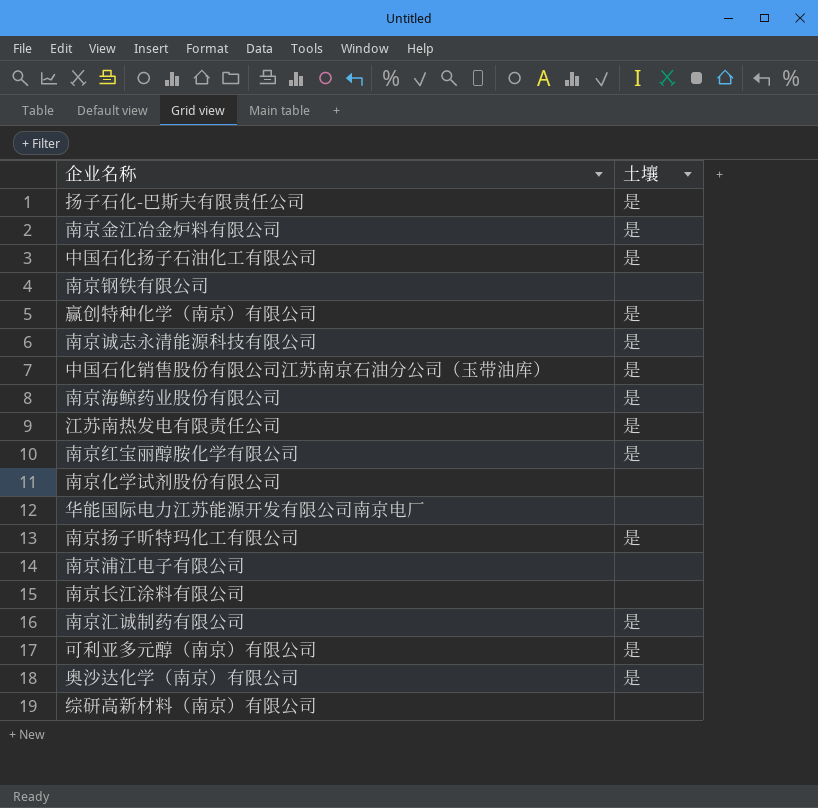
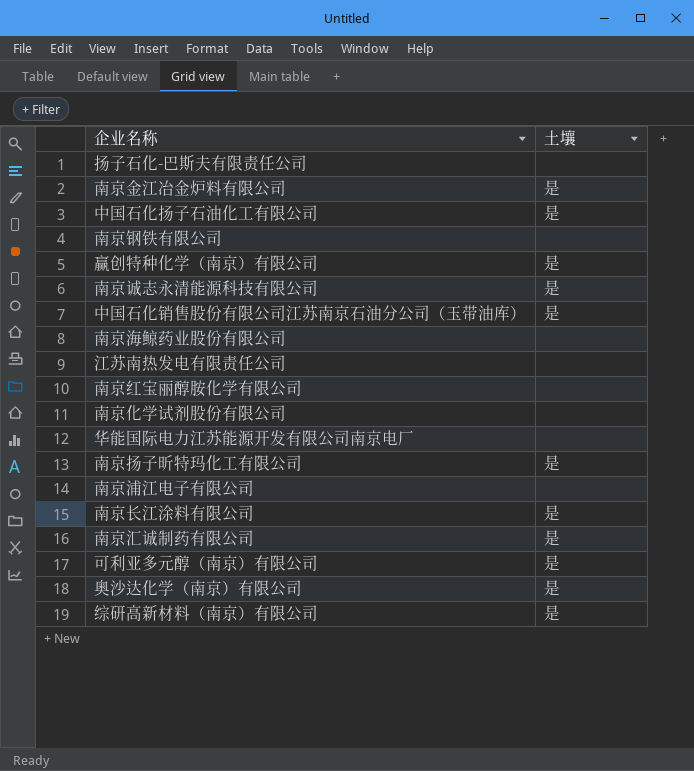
扬子石化-巴斯夫有限责任公司 | 土壤: 是 -> none
南京海鲸药业股份有限公司 | 土壤: 是 -> none
江苏南热发电有限责任公司 | 土壤: 是 -> none
南京红宝丽醇胺化学有限公司 | 土壤: 是 -> none
南京长江涂料有限公司 | 土壤: none -> 是
综研高新材料（南京）有限公司 | 土壤: none -> 是

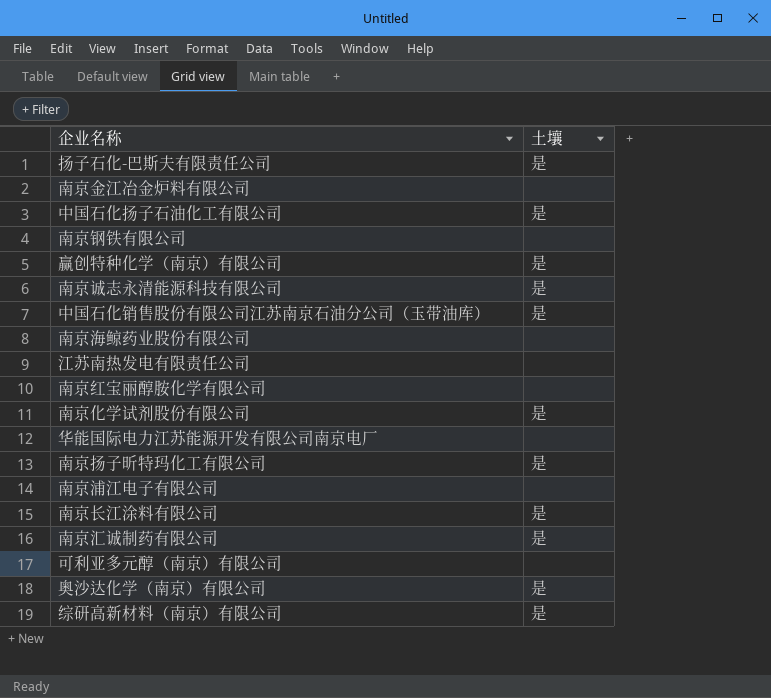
扬子石化-巴斯夫有限责任公司 | 土壤: none -> 是
南京金江冶金炉料有限公司 | 土壤: 是 -> none
南京化学试剂股份有限公司 | 土壤: none -> 是
可利亚多元醇（南京）有限公司 | 土壤: 是 -> none

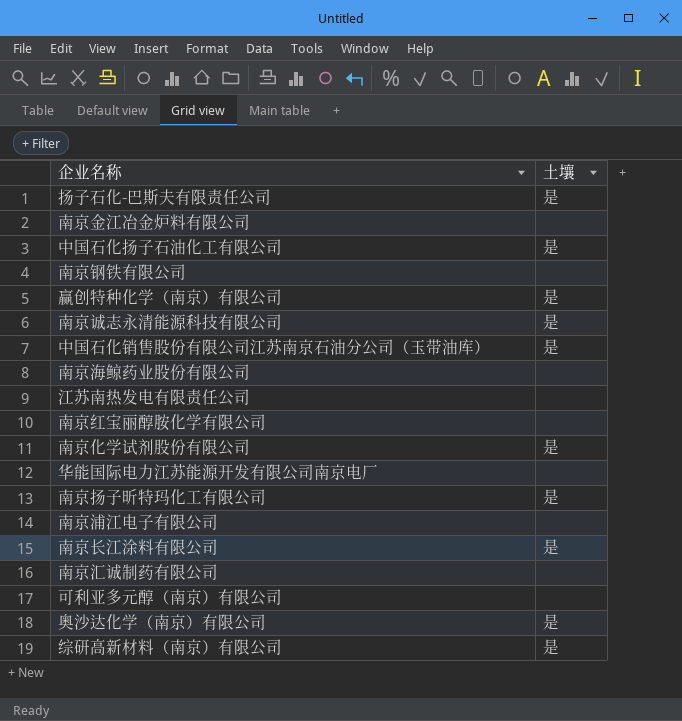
南京汇诚制药有限公司 | 土壤: 是 -> none

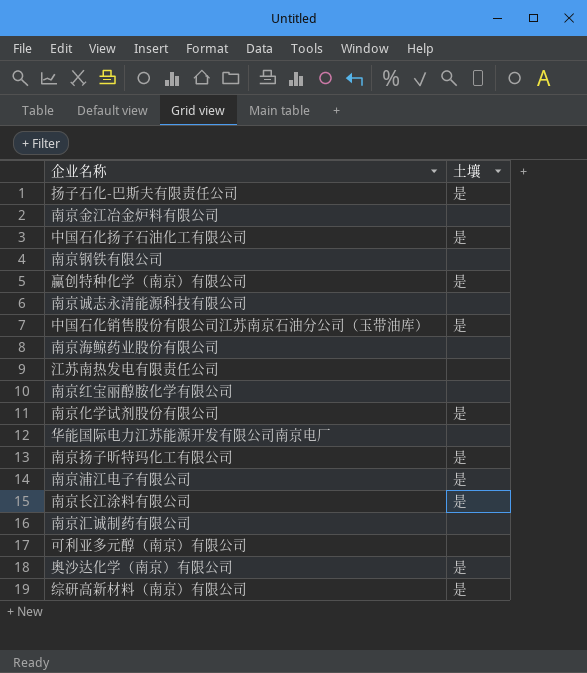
南京诚志永清能源科技有限公司 | 土壤: 是 -> none
南京浦江电子有限公司 | 土壤: none -> 是

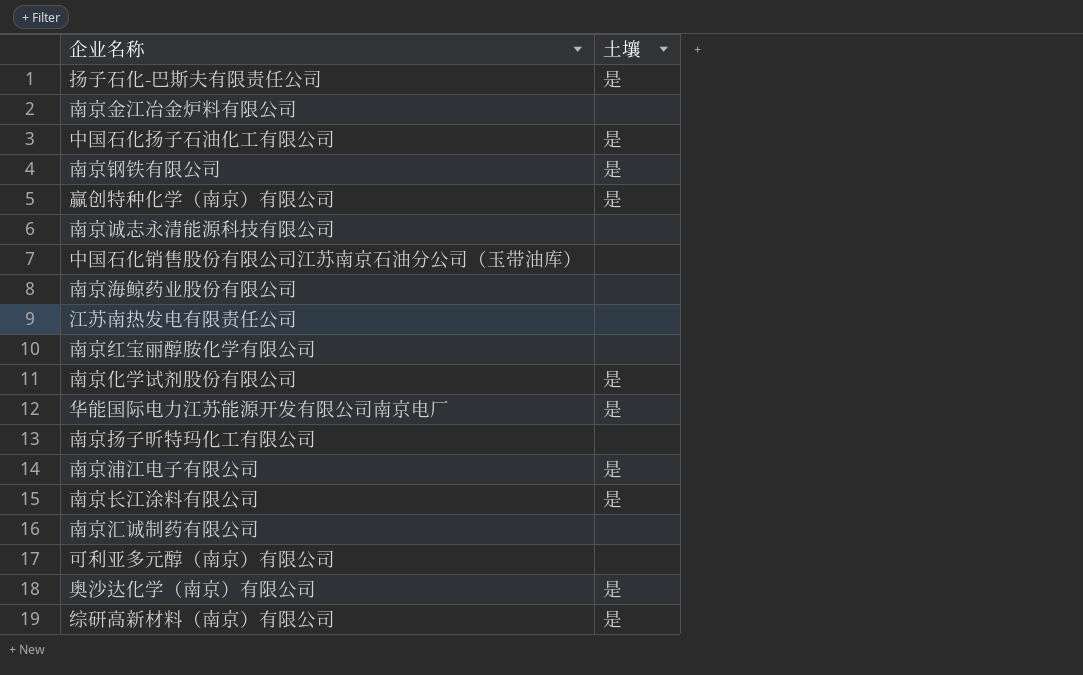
南京钢铁有限公司 | 土壤: none -> 是
中国石化销售股份有限公司江苏南京石油分公司（玉带油库） | 土壤: 是 -> none
华能国际电力江苏能源开发有限公司南京电厂 | 土壤: none -> 是
南京扬子昕特玛化工有限公司 | 土壤: 是 -> none

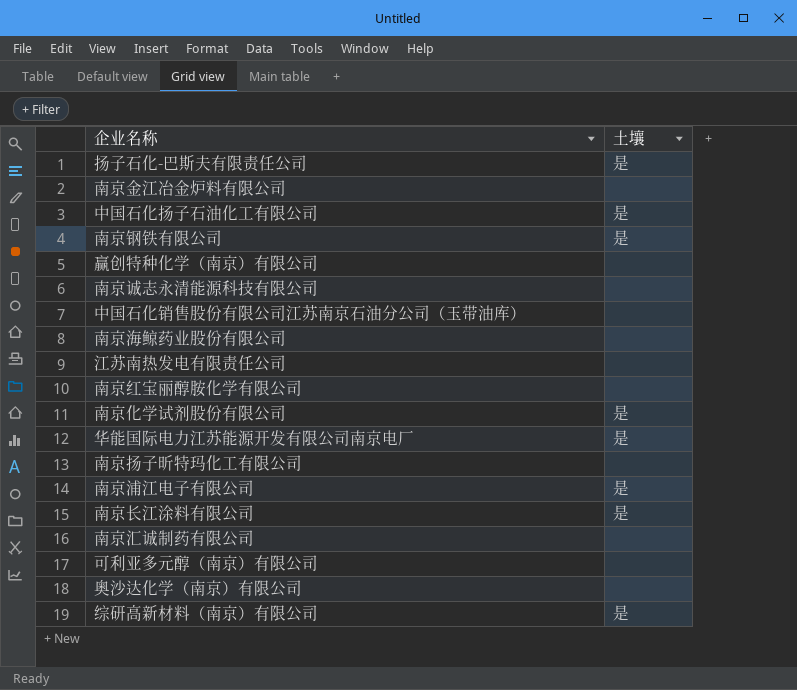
赢创特种化学（南京）有限公司 | 土壤: 是 -> none
奥沙达化学（南京）有限公司 | 土壤: 是 -> none

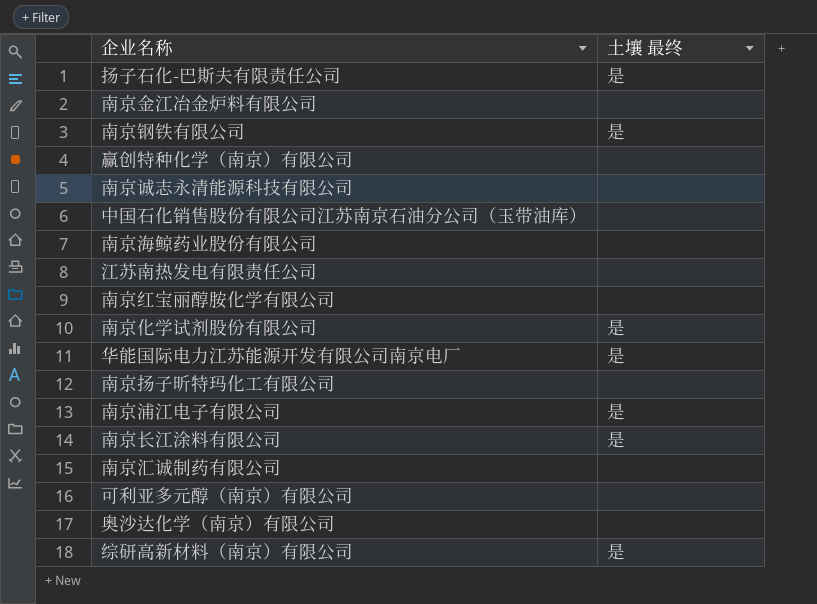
column name: 土壤 -> 土壤 最终
row 中国石化扬子石油化工有限公司: 是 -> none

